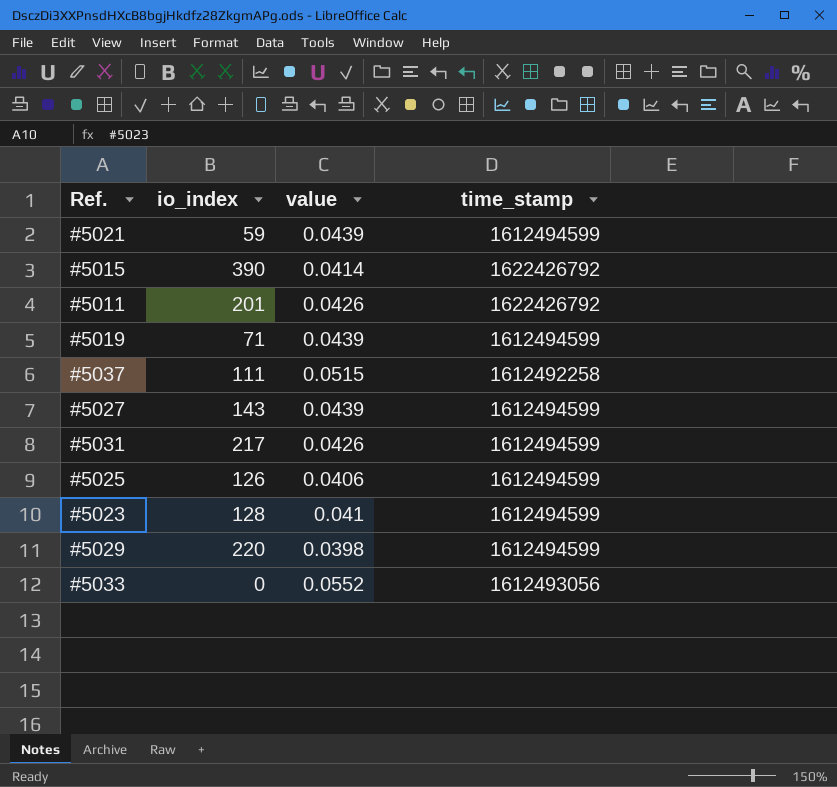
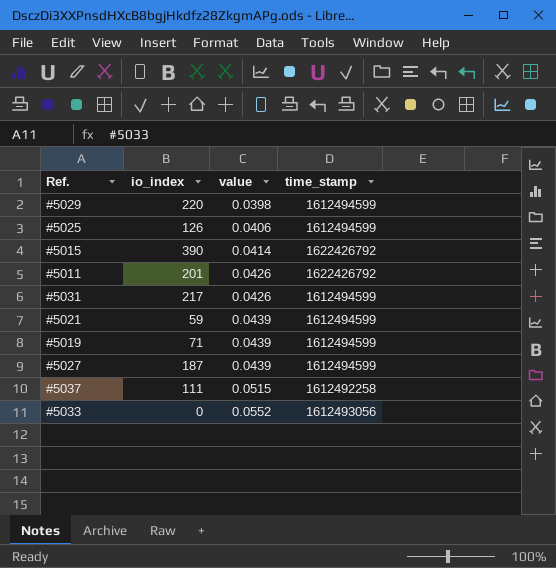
row order: none -> value ascending
row #5023: 128 | 0.041 | 1612494599 -> none
#5027 | io_index: 143 -> 187

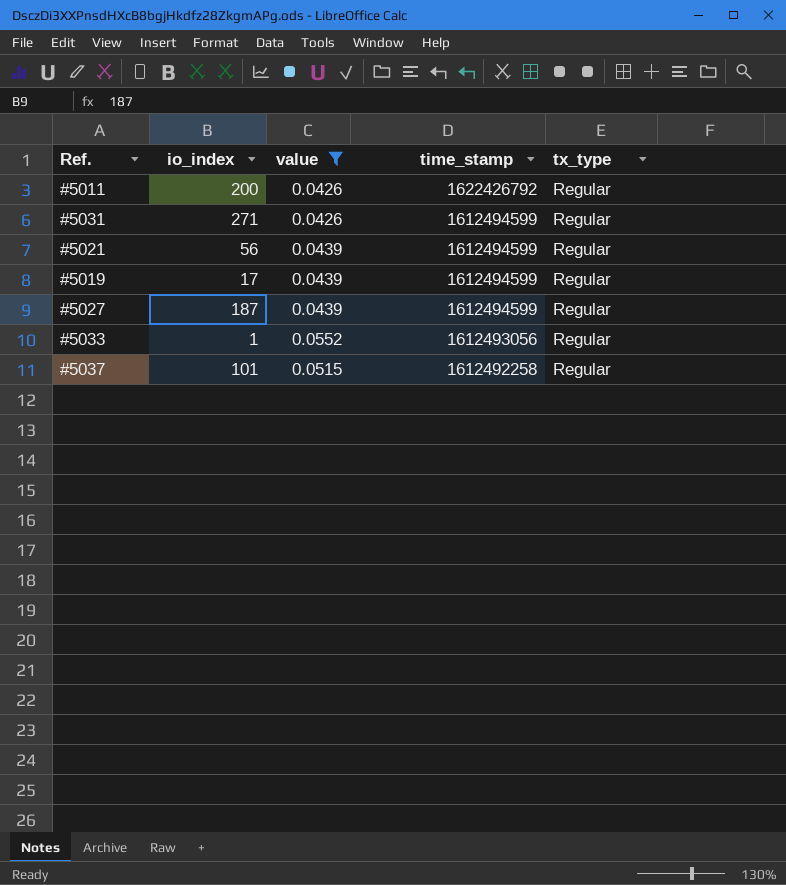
filter: none -> value >= 0.0426
row order: value ascending -> time_stamp descending
column tx_type | position: none -> 5
#5011 | io_index: 201 -> 200
#5031 | io_index: 217 -> 271
#5021 | io_index: 59 -> 56
#5019 | io_index: 71 -> 17
#5033 | io_index: 0 -> 1
#5037 | io_index: 111 -> 101

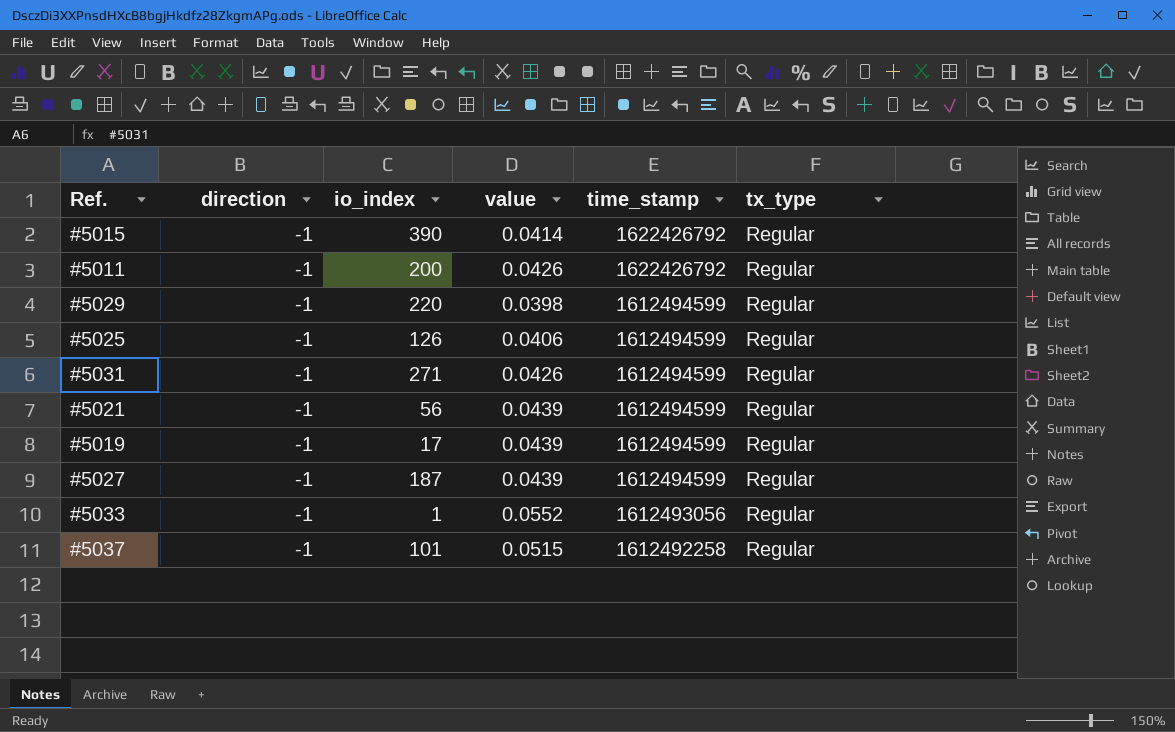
filter: value >= 0.0426 -> none
column direction | position: none -> 2

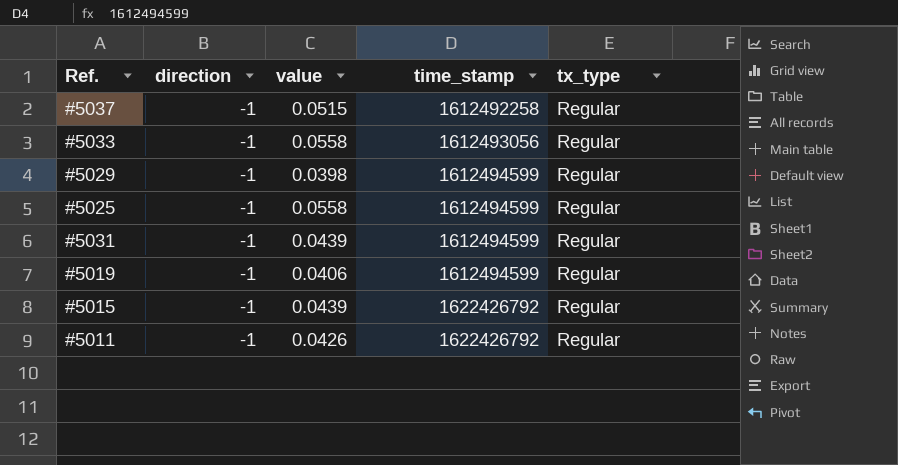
row order: time_stamp descending -> time_stamp ascending
column io_index | position: 3 -> none
row #5021: -1 | 56 | 0.0439 | 1612494599 | Regular -> none
row #5027: -1 | 187 | 0.0439 | 1612494599 | Regular -> none
#5033 | value: 0.0552 -> 0.0558
#5025 | value: 0.0406 -> 0.0558
#5031 | value: 0.0426 -> 0.0439
#5019 | value: 0.0439 -> 0.0406
#5015 | value: 0.0414 -> 0.0439

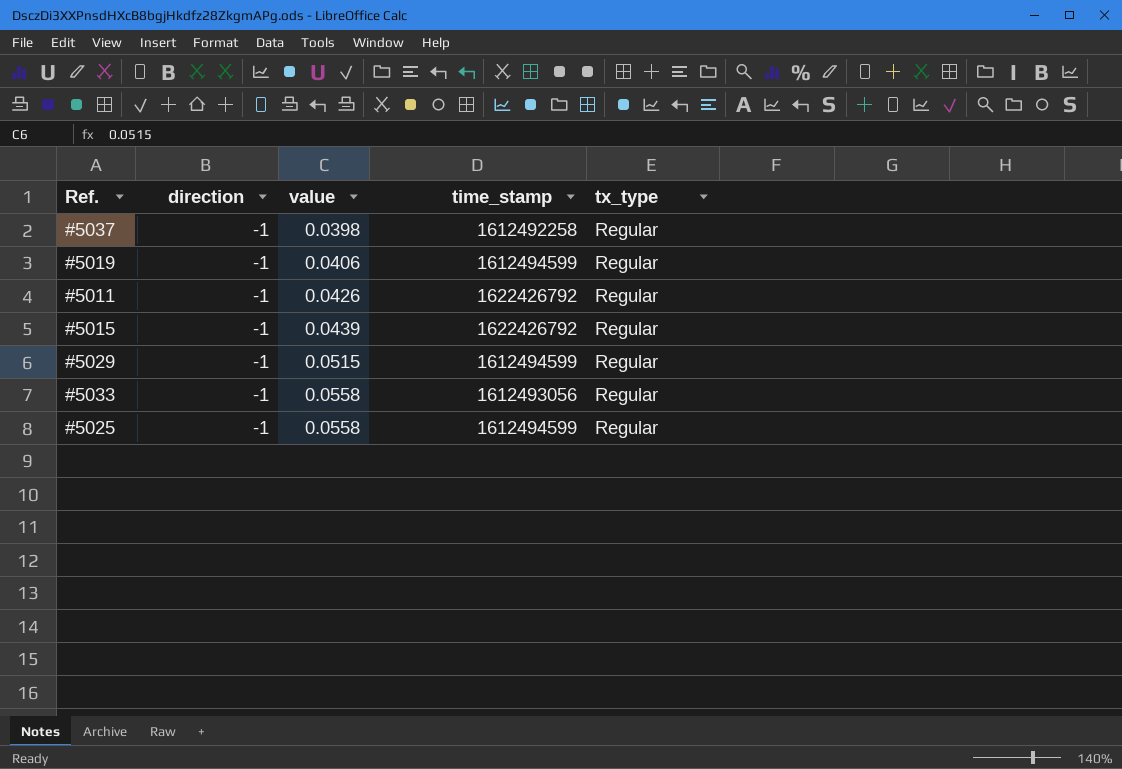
row order: time_stamp ascending -> value ascending
row #5031: -1 | 0.0439 | 1612494599 | Regular -> none
#5037 | value: 0.0515 -> 0.0398
#5029 | value: 0.0398 -> 0.0515

